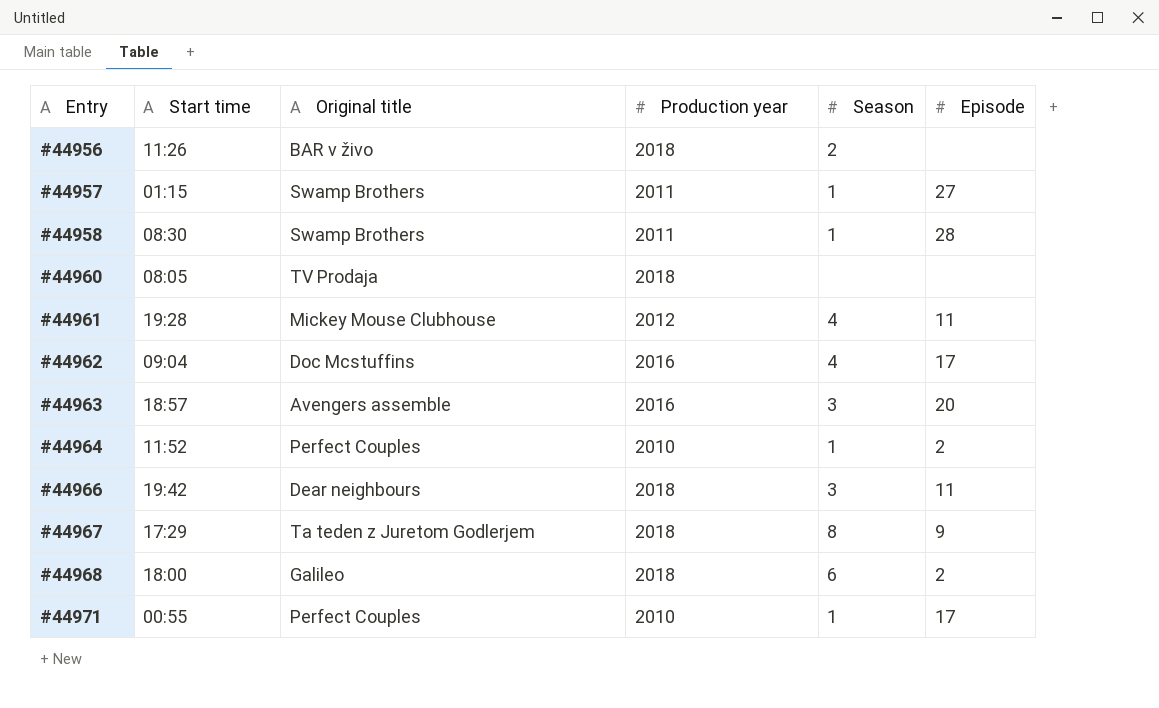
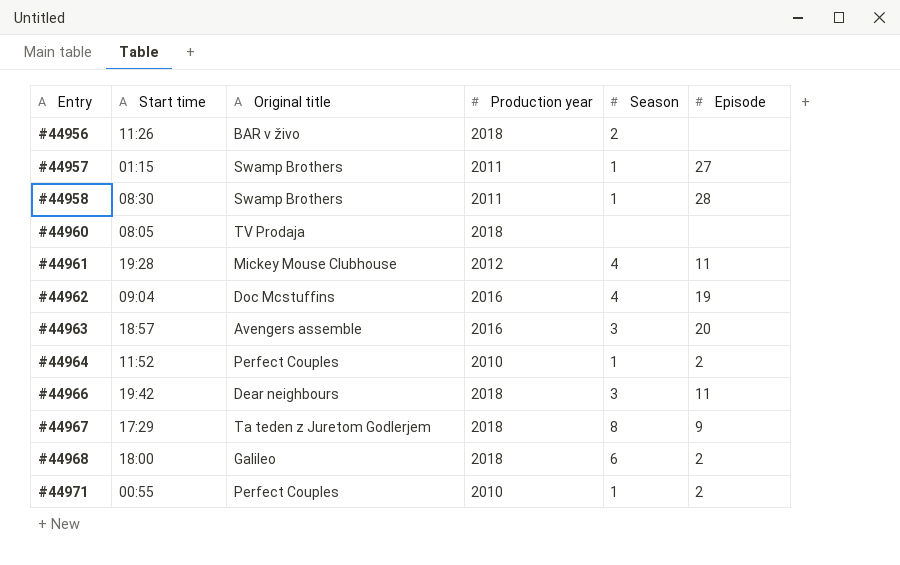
#44962 | Episode: 17 -> 19
#44971 | Episode: 17 -> 2

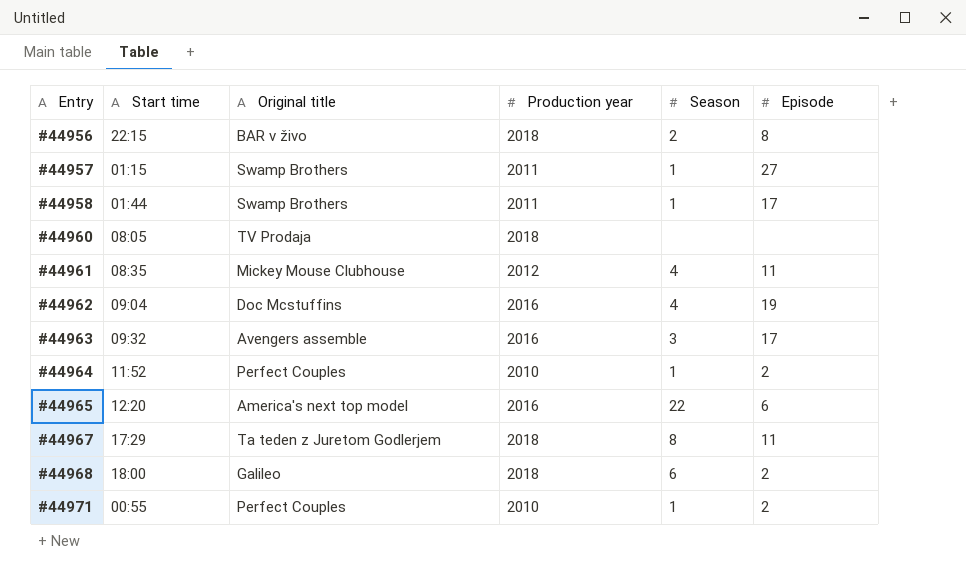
row #44966: 19:42 | Dear neighbours | 2018 | 3 | 11 -> none
#44956 | Start time: 11:26 -> 22:15
#44956 | Episode: none -> 8
#44958 | Start time: 08:30 -> 01:44
#44958 | Episode: 28 -> 17
#44961 | Start time: 19:28 -> 08:35
#44963 | Start time: 18:57 -> 09:32
#44963 | Episode: 20 -> 17
row #44965: none -> 12:20 | America's next top model | 2016 | 22 | 6
#44967 | Episode: 9 -> 11

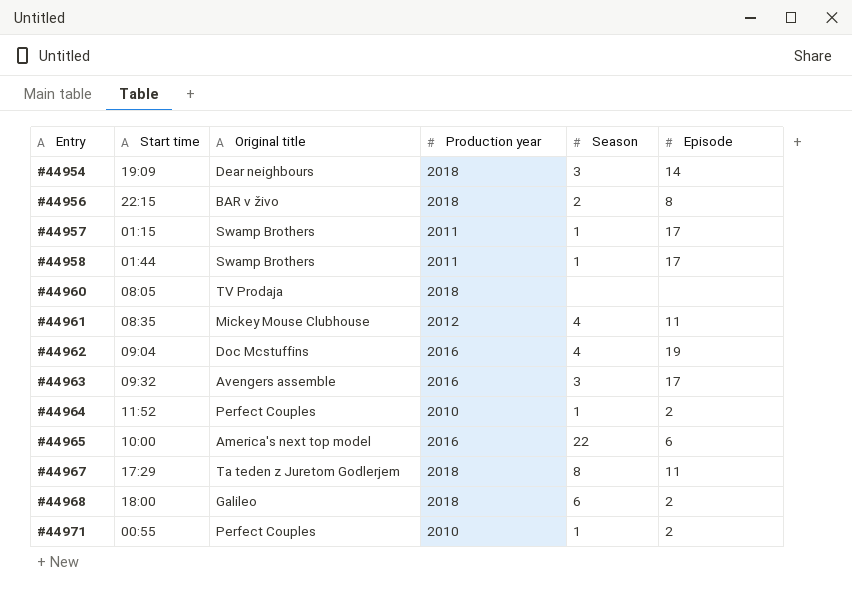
row #44954: none -> 19:09 | Dear neighbours | 2018 | 3 | 14
#44957 | Episode: 27 -> 17
#44965 | Start time: 12:20 -> 10:00

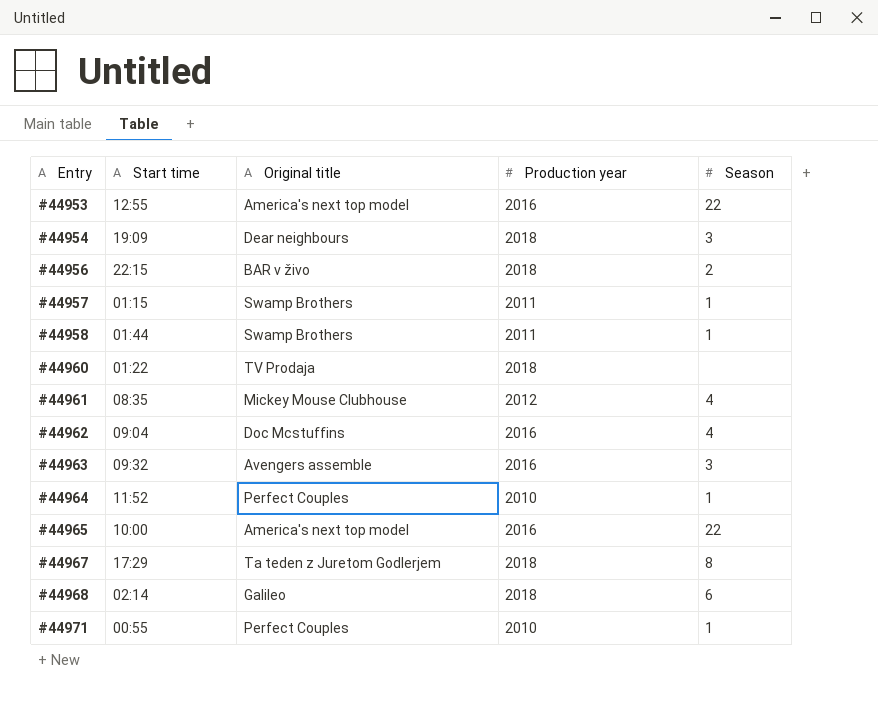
column Episode | position: 6 -> none
row #44953: none -> 12:55 | America's next top model | 2016 | 22
#44960 | Start time: 08:05 -> 01:22
#44968 | Start time: 18:00 -> 02:14

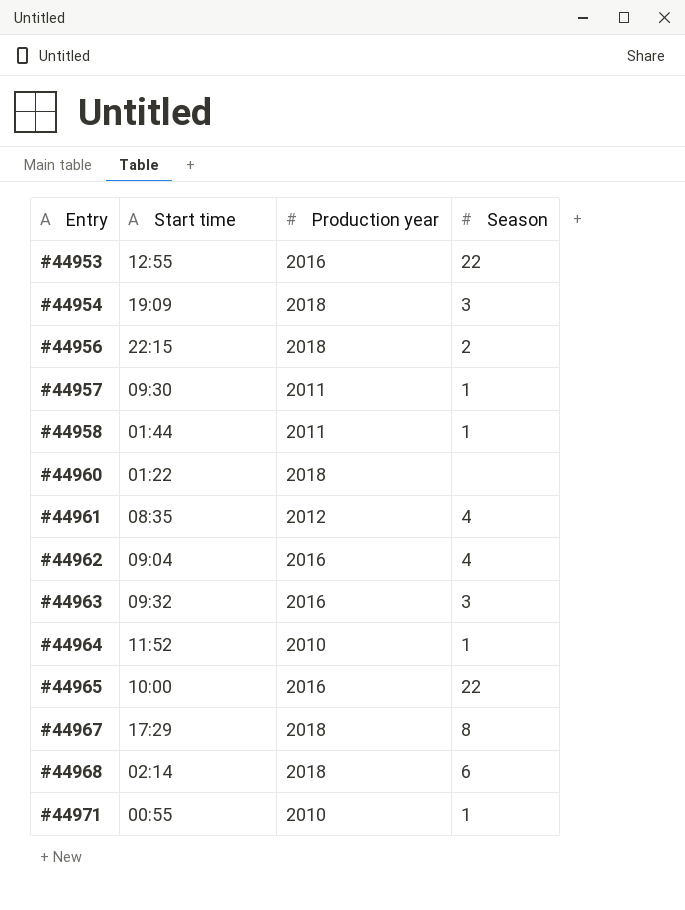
column Original title | position: 3 -> none
#44957 | Start time: 01:15 -> 09:30

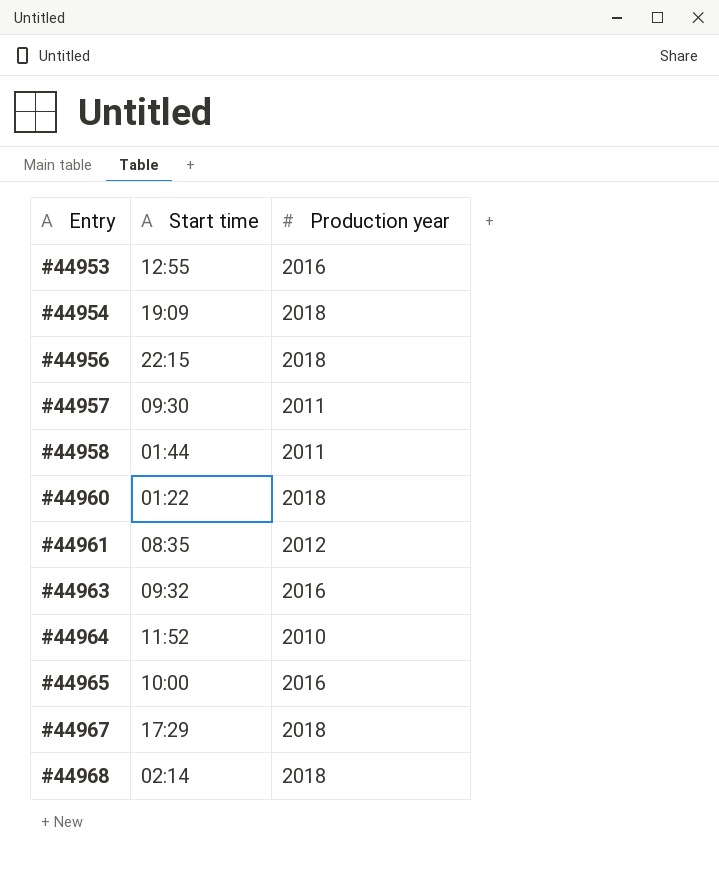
column Season | position: 4 -> none
row #44962: 09:04 | 2016 | 4 -> none
row #44971: 00:55 | 2010 | 1 -> none

